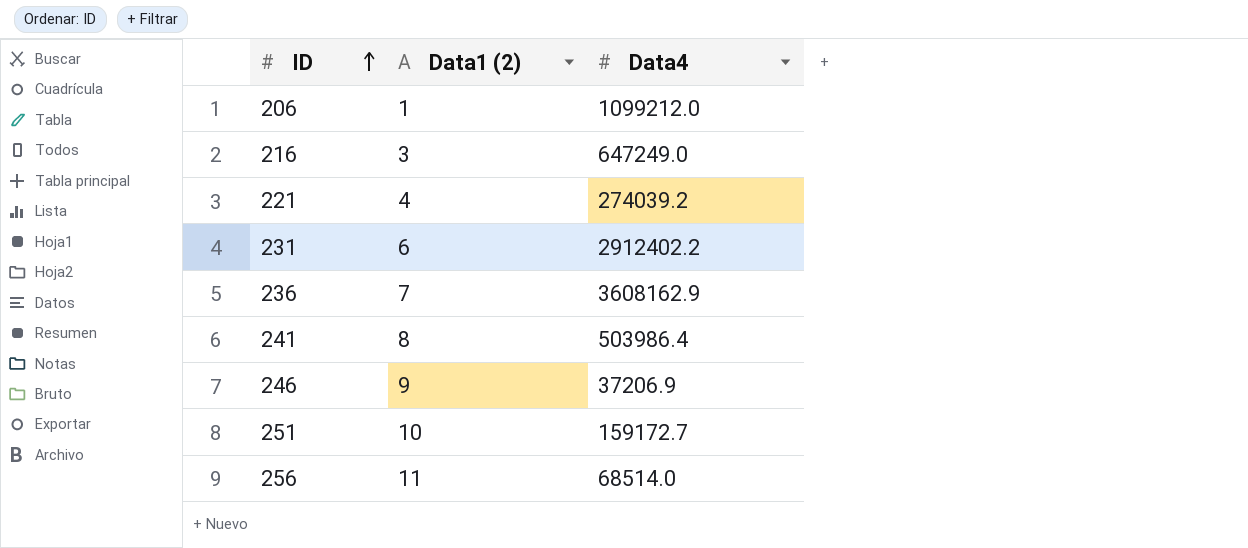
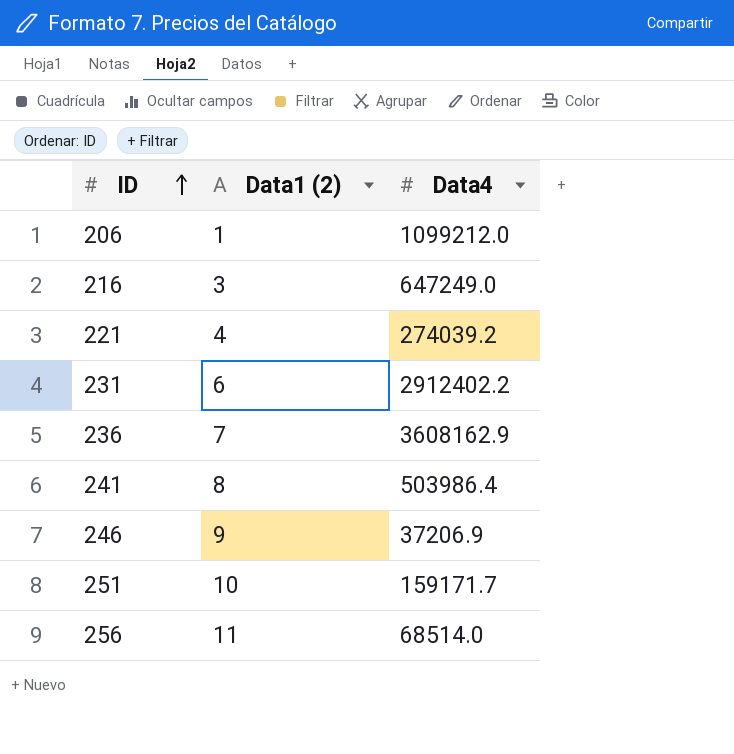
251 | Data4: 159172.7 -> 159171.7

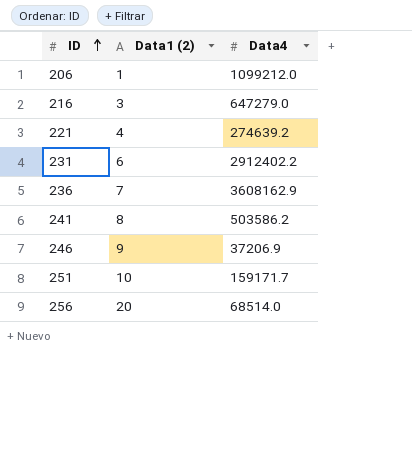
216 | Data4: 647249.0 -> 647279.0
221 | Data4: 274039.2 -> 274639.2
241 | Data4: 503986.4 -> 503586.2
256 | Data1 (2): 11 -> 20

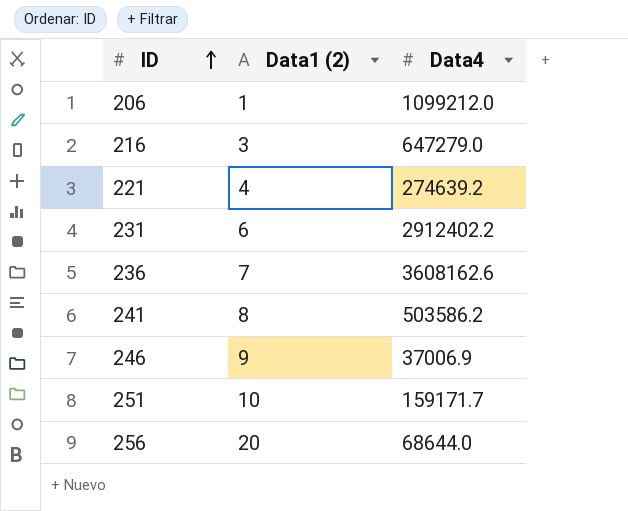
236 | Data4: 3608162.9 -> 3608162.6
246 | Data4: 37206.9 -> 37006.9
256 | Data4: 68514.0 -> 68644.0

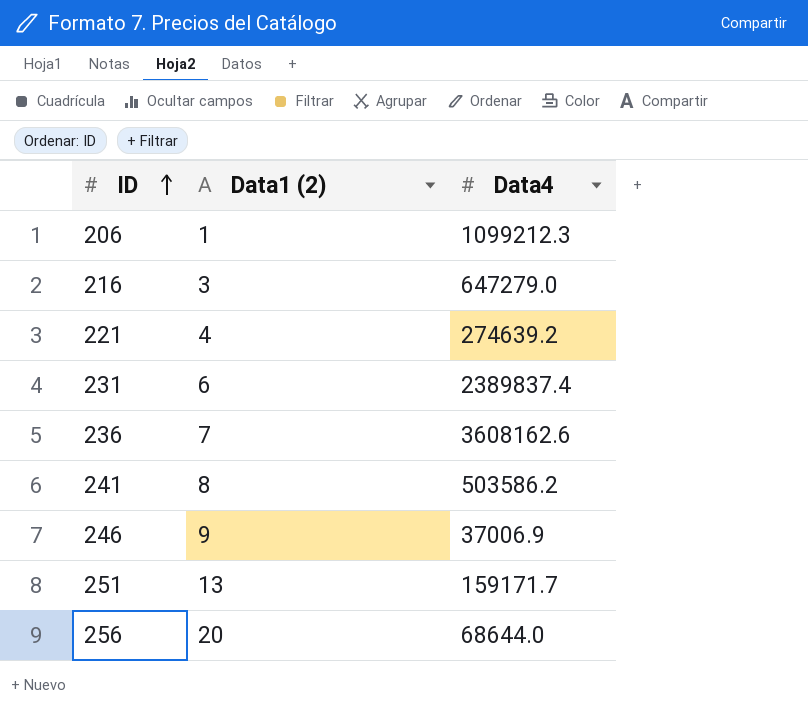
206 | Data4: 1099212.0 -> 1099212.3
231 | Data4: 2912402.2 -> 2389837.4
251 | Data1 (2): 10 -> 13

